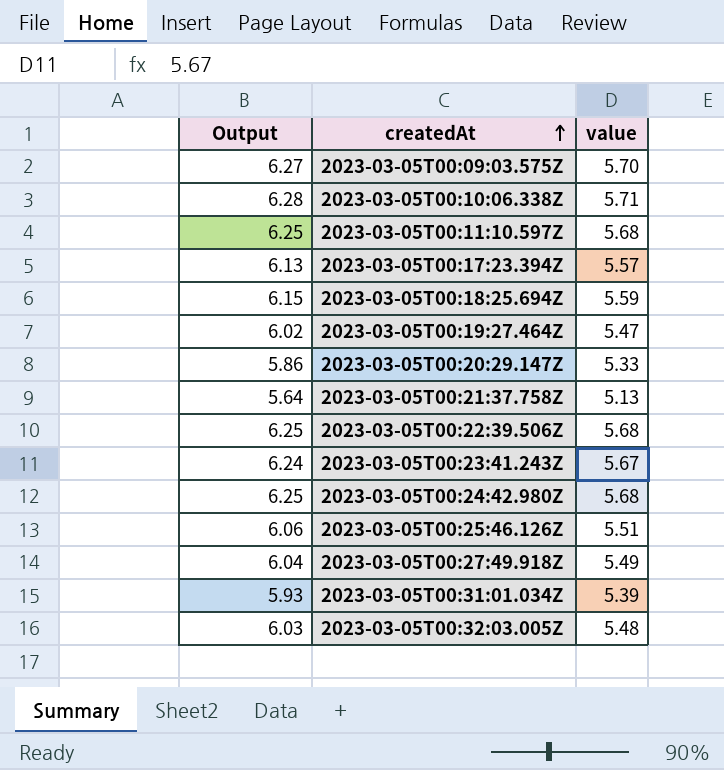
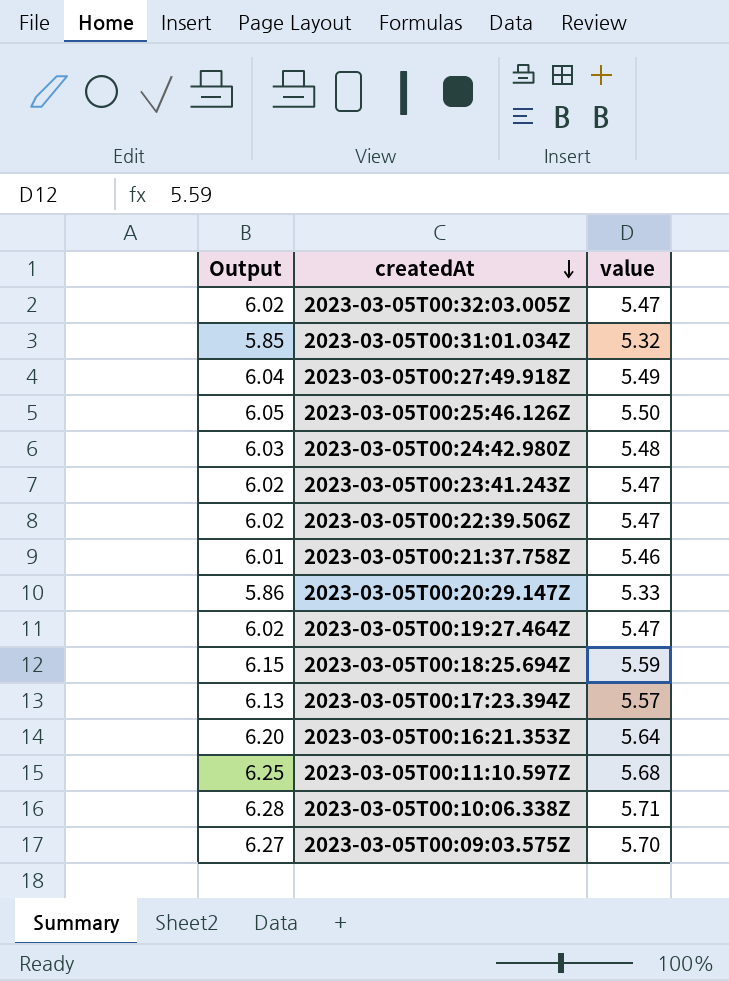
row order: createdAt ascending -> createdAt descending
2023-03-05T00:32:03.005Z | Output: 6.03 -> 6.02
2023-03-05T00:32:03.005Z | value: 5.48 -> 5.47
2023-03-05T00:31:01.034Z | Output: 5.93 -> 5.85
2023-03-05T00:31:01.034Z | value: 5.39 -> 5.32
2023-03-05T00:25:46.126Z | Output: 6.06 -> 6.05
2023-03-05T00:25:46.126Z | value: 5.51 -> 5.50
2023-03-05T00:24:42.980Z | Output: 6.25 -> 6.03
2023-03-05T00:24:42.980Z | value: 5.68 -> 5.48
2023-03-05T00:23:41.243Z | Output: 6.24 -> 6.02
2023-03-05T00:23:41.243Z | value: 5.67 -> 5.47
2023-03-05T00:22:39.506Z | Output: 6.25 -> 6.02
2023-03-05T00:22:39.506Z | value: 5.68 -> 5.47
2023-03-05T00:21:37.758Z | Output: 5.64 -> 6.01
2023-03-05T00:21:37.758Z | value: 5.13 -> 5.46
row 2023-03-05T00:16:21.353Z: none -> 6.20 | 5.64

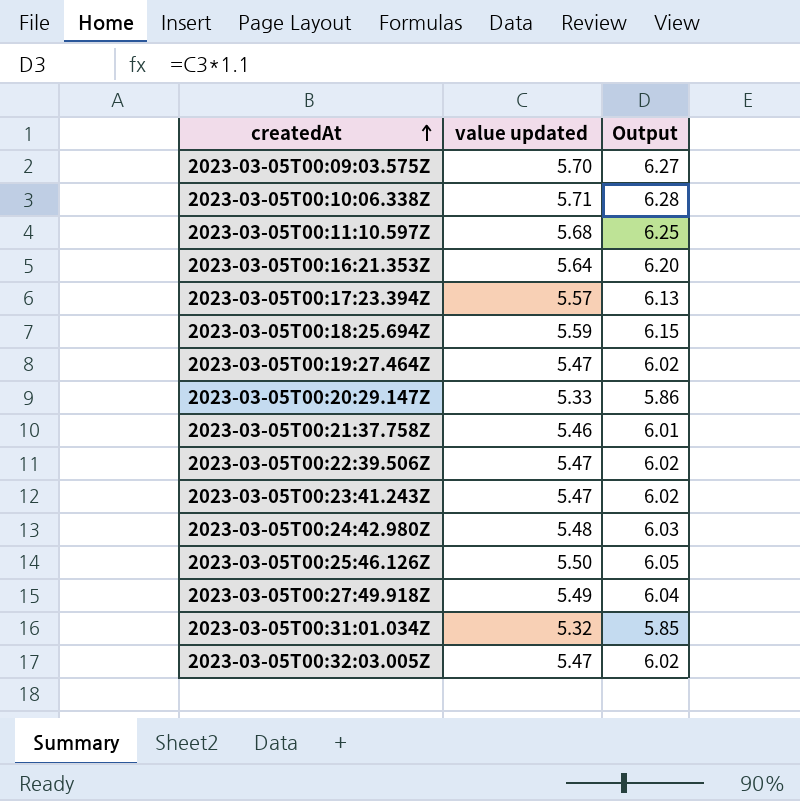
row order: createdAt descending -> createdAt ascending
column name: value -> value updated
column Output | position: 1 -> 3

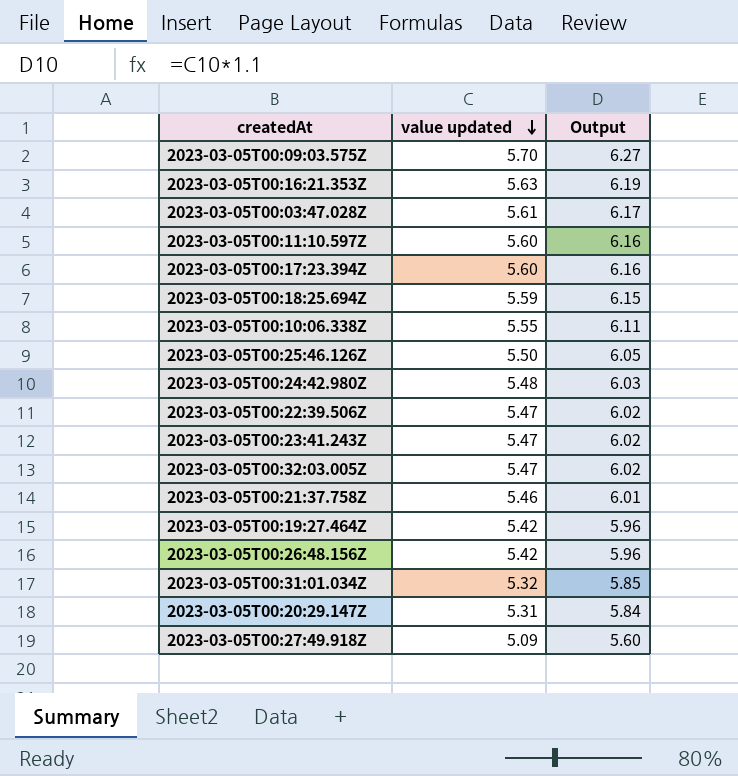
row order: createdAt ascending -> value updated descending
2023-03-05T00:16:21.353Z | value updated: 5.64 -> 5.63
2023-03-05T00:16:21.353Z | Output: 6.20 -> 6.19
row 2023-03-05T00:03:47.028Z: none -> 5.61 | 6.17
2023-03-05T00:11:10.597Z | value updated: 5.68 -> 5.60
2023-03-05T00:11:10.597Z | Output: 6.25 -> 6.16
2023-03-05T00:17:23.394Z | value updated: 5.57 -> 5.60
2023-03-05T00:17:23.394Z | Output: 6.13 -> 6.16
2023-03-05T00:10:06.338Z | value updated: 5.71 -> 5.55
2023-03-05T00:10:06.338Z | Output: 6.28 -> 6.11
2023-03-05T00:19:27.464Z | value updated: 5.47 -> 5.42
2023-03-05T00:19:27.464Z | Output: 6.02 -> 5.96
row 2023-03-05T00:26:48.156Z: none -> 5.42 | 5.96
2023-03-05T00:20:29.147Z | value updated: 5.33 -> 5.31
2023-03-05T00:20:29.147Z | Output: 5.86 -> 5.84
2023-03-05T00:27:49.918Z | value updated: 5.49 -> 5.09
2023-03-05T00:27:49.918Z | Output: 6.04 -> 5.60

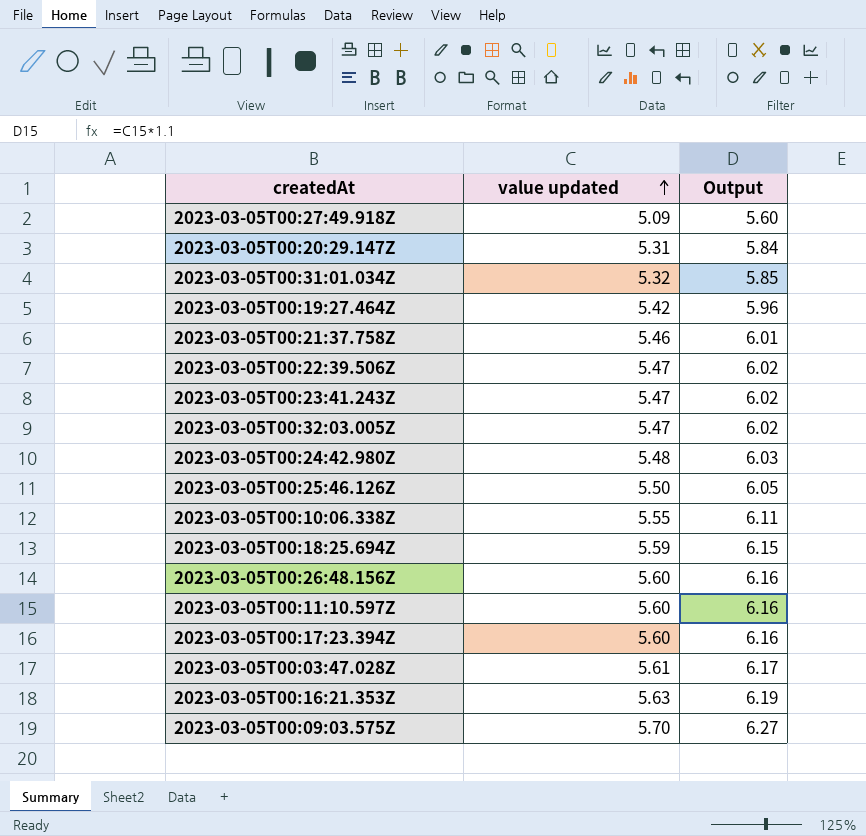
row order: value updated descending -> value updated ascending
2023-03-05T00:26:48.156Z | value updated: 5.42 -> 5.60
2023-03-05T00:26:48.156Z | Output: 5.96 -> 6.16

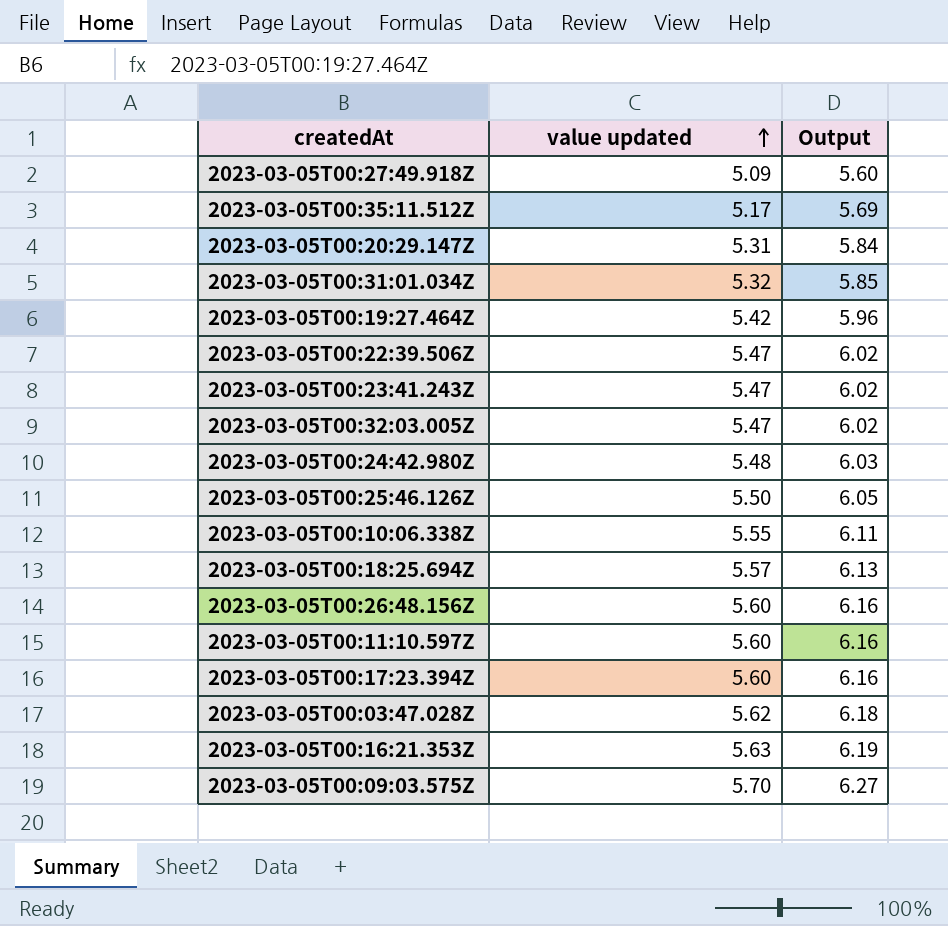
row 2023-03-05T00:21:37.758Z: 5.46 | 6.01 -> none
row 2023-03-05T00:35:11.512Z: none -> 5.17 | 5.69
2023-03-05T00:18:25.694Z | value updated: 5.59 -> 5.57
2023-03-05T00:18:25.694Z | Output: 6.15 -> 6.13
2023-03-05T00:03:47.028Z | value updated: 5.61 -> 5.62
2023-03-05T00:03:47.028Z | Output: 6.17 -> 6.18

